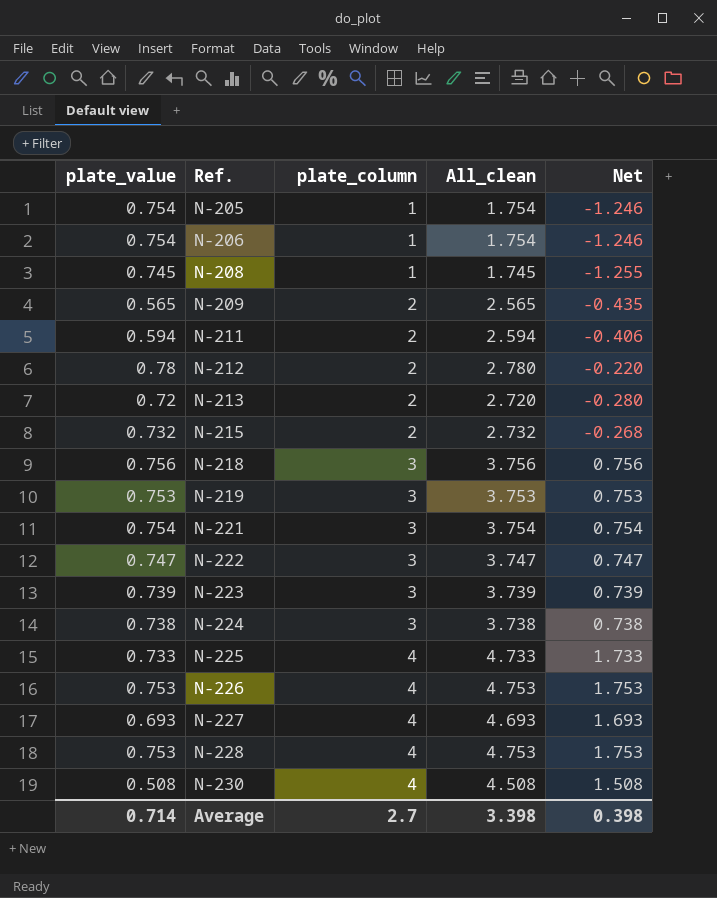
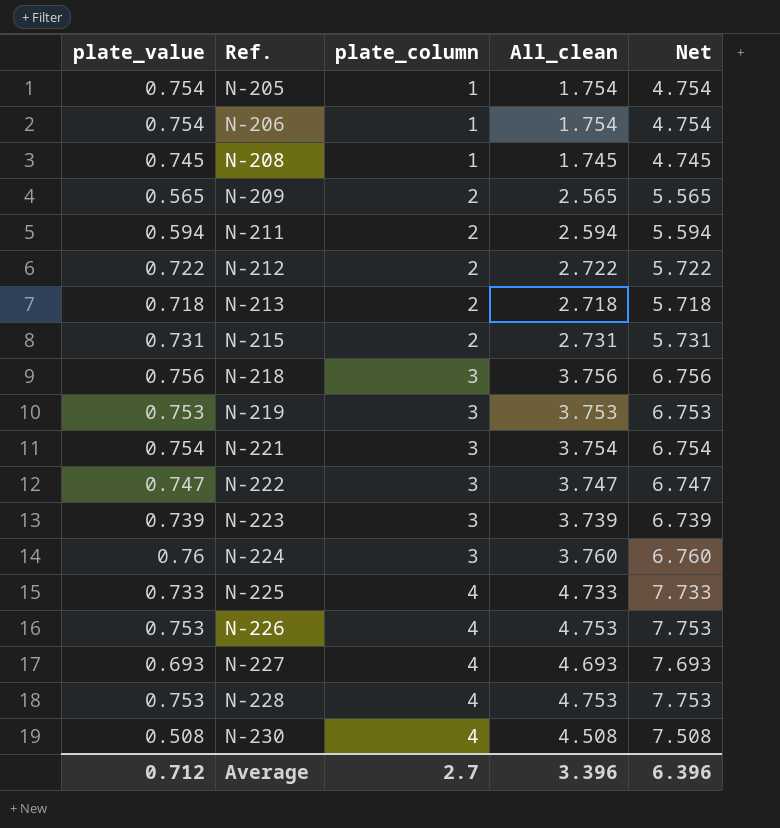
column Net | formula: [All_clean] - 3 -> [All_clean] + 3
N-212 | plate_value: 0.78 -> 0.722
N-212 | All_clean: 2.780 -> 2.722
N-213 | plate_value: 0.72 -> 0.718
N-213 | All_clean: 2.720 -> 2.718
N-215 | plate_value: 0.732 -> 0.731
N-215 | All_clean: 2.732 -> 2.731
N-224 | plate_value: 0.738 -> 0.76
N-224 | All_clean: 3.738 -> 3.760
Average | plate_value: 0.714 -> 0.712
Average | All_clean: 3.398 -> 3.396
Average | Net: 0.398 -> 6.396

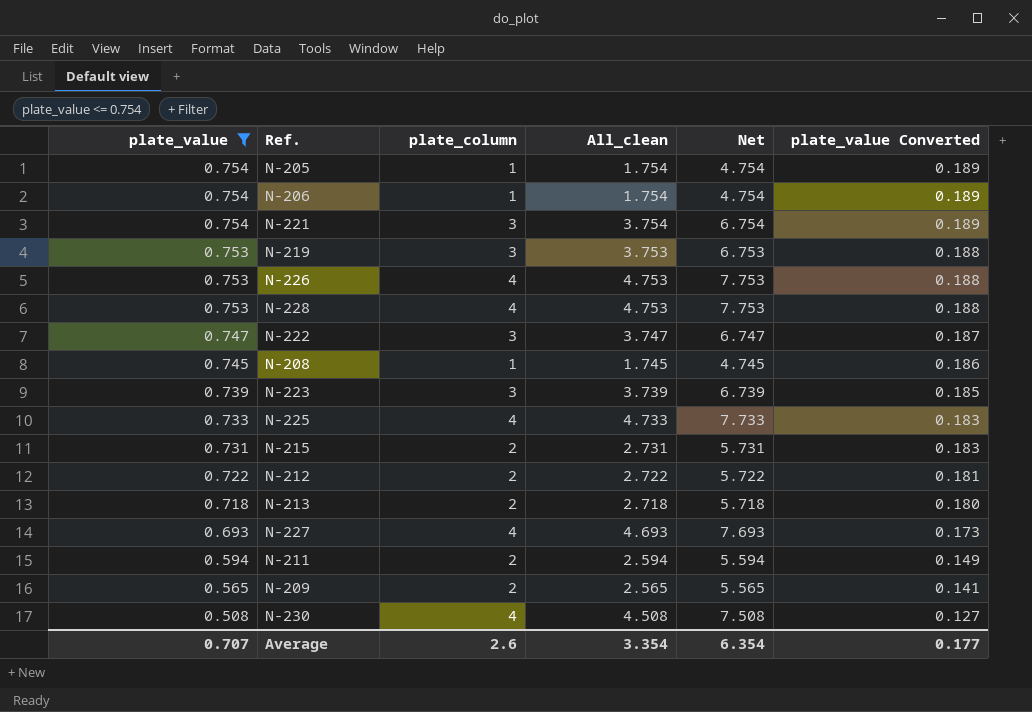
filter: none -> plate_value <= 0.754
row order: Ref. ascending -> plate_value descending
column plate_value Converted | formula: none -> [plate_value] * 0.25
Average | plate_value: 0.712 -> 0.707
Average | plate_column: 2.7 -> 2.6
Average | All_clean: 3.396 -> 3.354
Average | Net: 6.396 -> 6.354

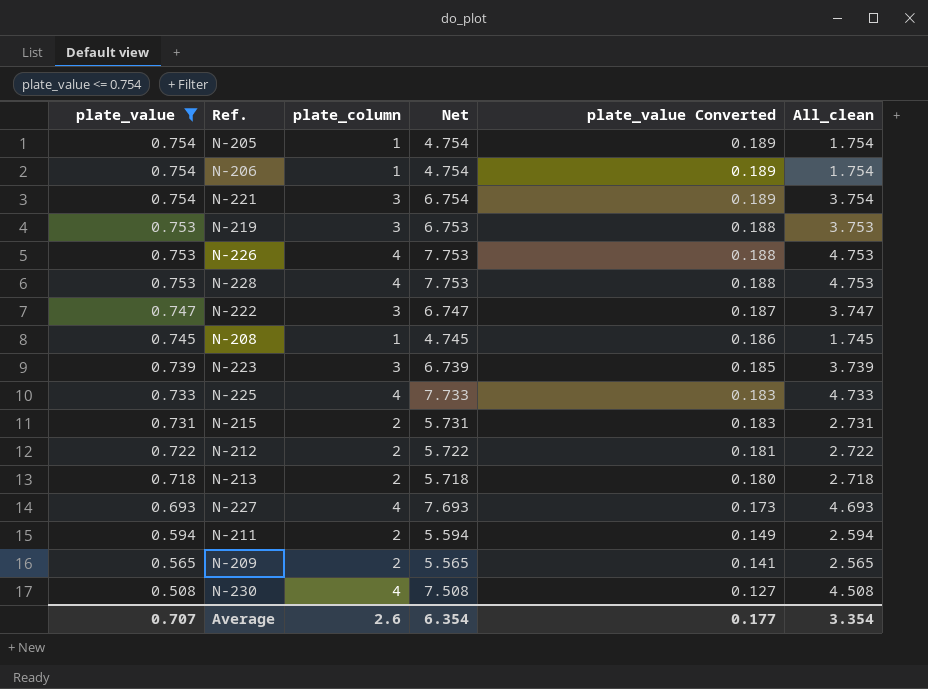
column All_clean | position: 4 -> 6

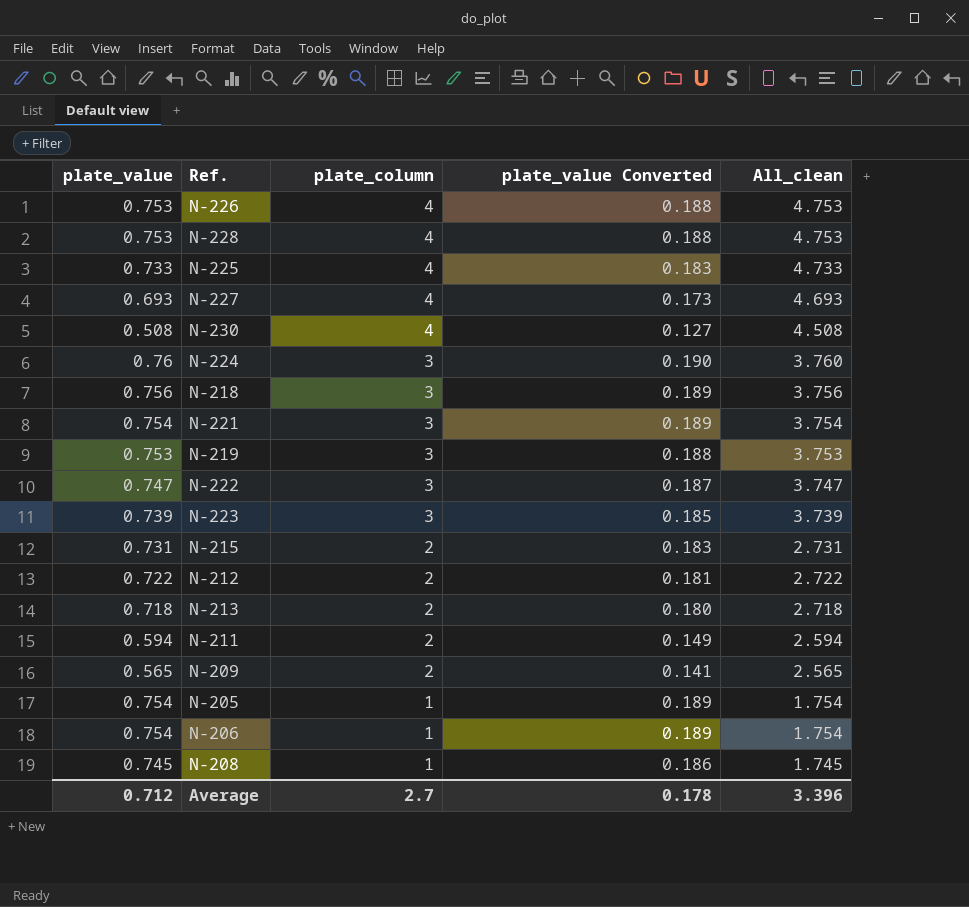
filter: plate_value <= 0.754 -> none
row order: plate_value descending -> plate_column descending
column Net | formula: [All_clean] + 3 -> none
Average | plate_value: 0.707 -> 0.712
Average | plate_column: 2.6 -> 2.7
Average | plate_value Converted: 0.177 -> 0.178
Average | All_clean: 3.354 -> 3.396

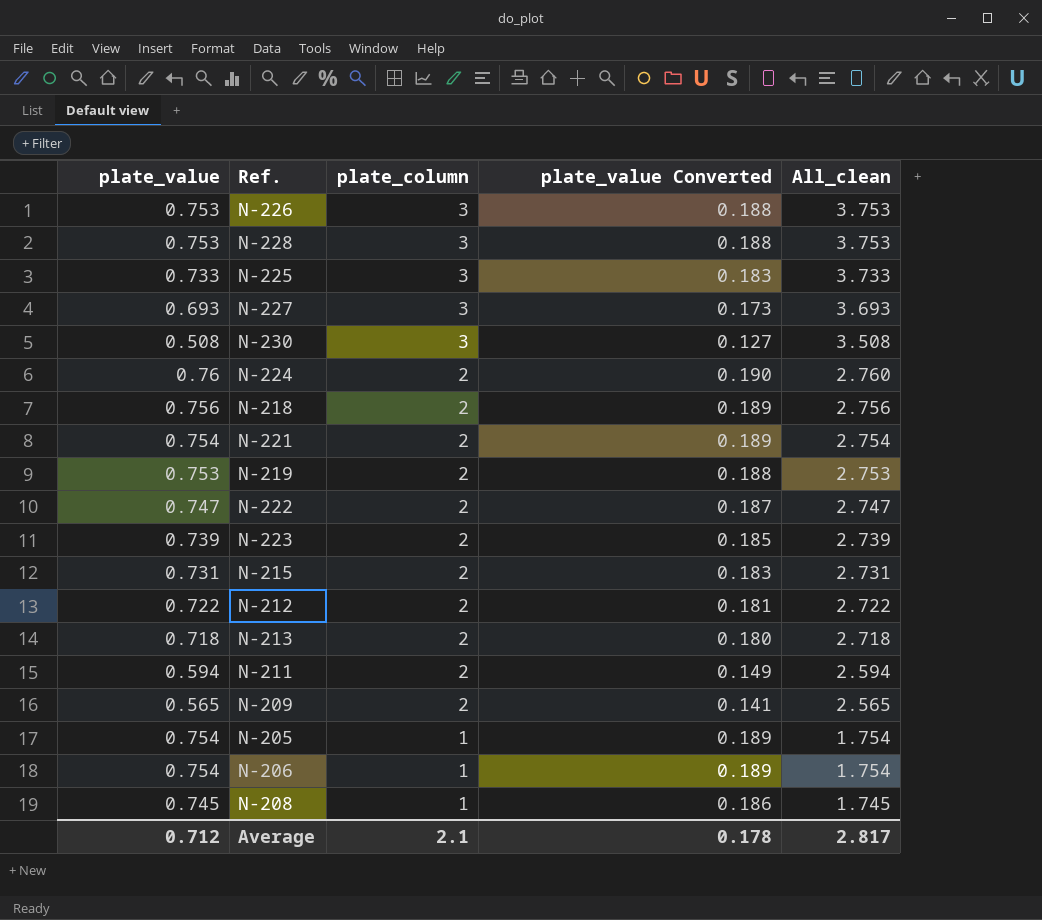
N-226 | plate_column: 4 -> 3
N-226 | All_clean: 4.753 -> 3.753
N-228 | plate_column: 4 -> 3
N-228 | All_clean: 4.753 -> 3.753
N-225 | plate_column: 4 -> 3
N-225 | All_clean: 4.733 -> 3.733
N-227 | plate_column: 4 -> 3
N-227 | All_clean: 4.693 -> 3.693
N-230 | plate_column: 4 -> 3
N-230 | All_clean: 4.508 -> 3.508
N-224 | plate_column: 3 -> 2
N-224 | All_clean: 3.760 -> 2.760
N-218 | plate_column: 3 -> 2
N-218 | All_clean: 3.756 -> 2.756
N-221 | plate_column: 3 -> 2
N-221 | All_clean: 3.754 -> 2.754
N-219 | plate_column: 3 -> 2
N-219 | All_clean: 3.753 -> 2.753
N-222 | plate_column: 3 -> 2
N-222 | All_clean: 3.747 -> 2.747
N-223 | plate_column: 3 -> 2
N-223 | All_clean: 3.739 -> 2.739
Average | plate_column: 2.7 -> 2.1
Average | All_clean: 3.396 -> 2.817

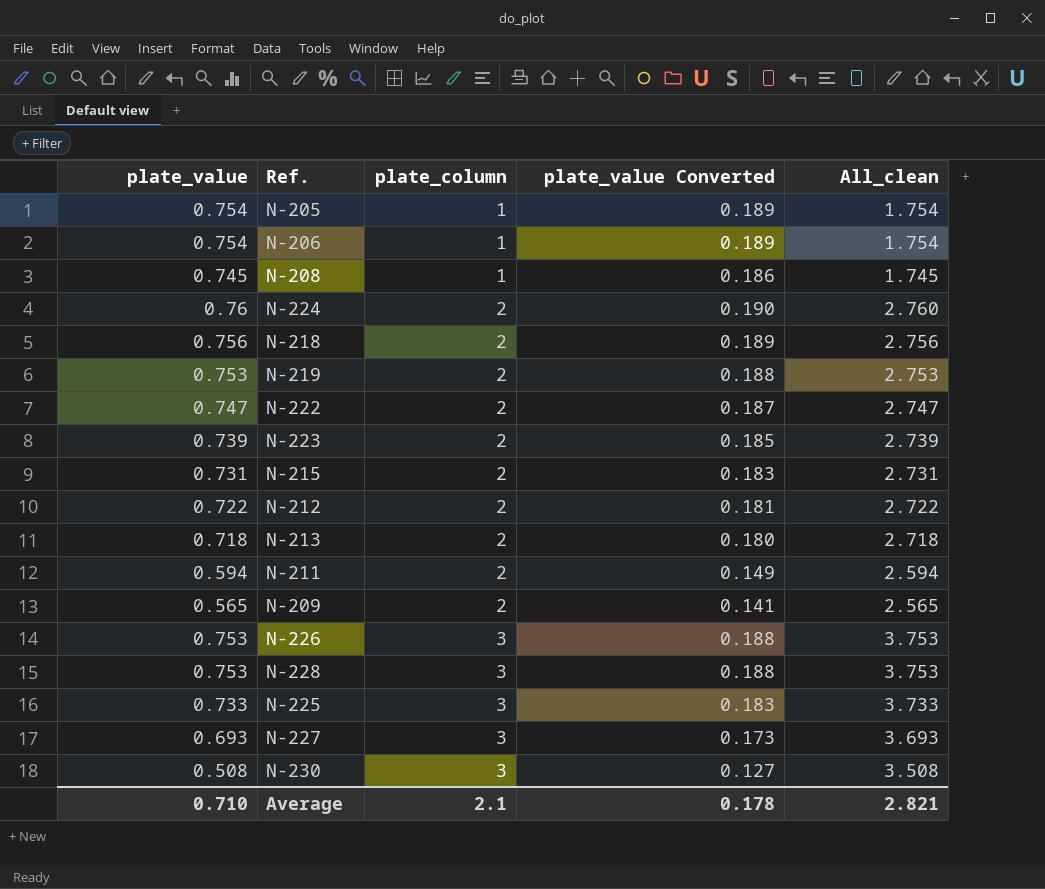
row order: plate_column descending -> plate_column ascending
row N-221: 0.754 | 2 | 0.189 | 2.754 -> none
Average | plate_value: 0.712 -> 0.710
Average | All_clean: 2.817 -> 2.821

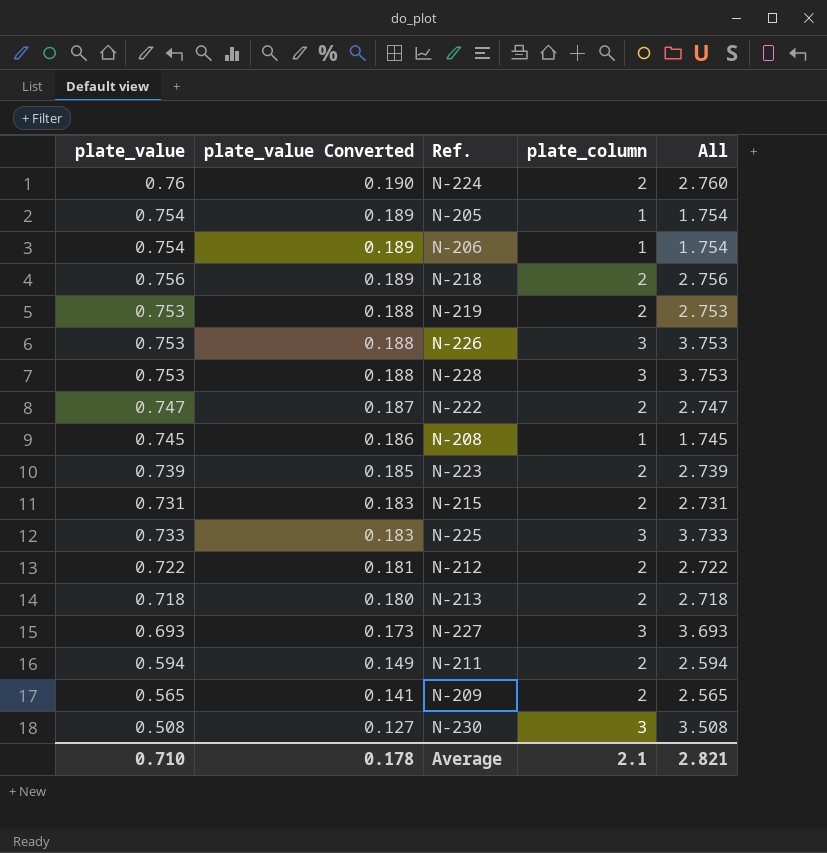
row order: plate_column ascending -> plate_value Converted descending
column plate_value Converted | position: 4 -> 2
column name: All_clean -> All

